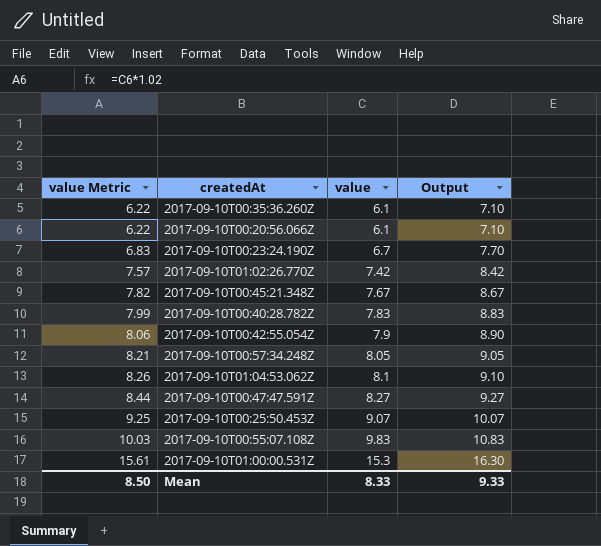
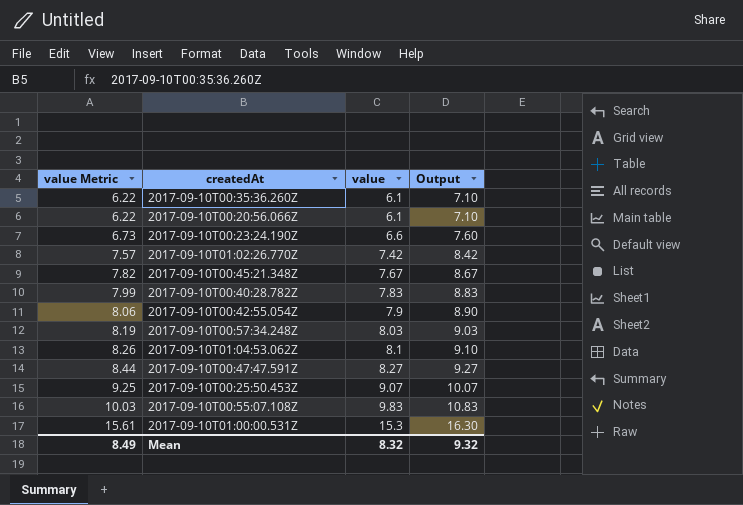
2017-09-10T00:23:24.190Z | value Metric: 6.83 -> 6.73
2017-09-10T00:23:24.190Z | value: 6.7 -> 6.6
2017-09-10T00:23:24.190Z | Output: 7.70 -> 7.60
2017-09-10T00:57:34.248Z | value Metric: 8.21 -> 8.19
2017-09-10T00:57:34.248Z | value: 8.05 -> 8.03
2017-09-10T00:57:34.248Z | Output: 9.05 -> 9.03
Mean | value Metric: 8.50 -> 8.49
Mean | value: 8.33 -> 8.32
Mean | Output: 9.33 -> 9.32

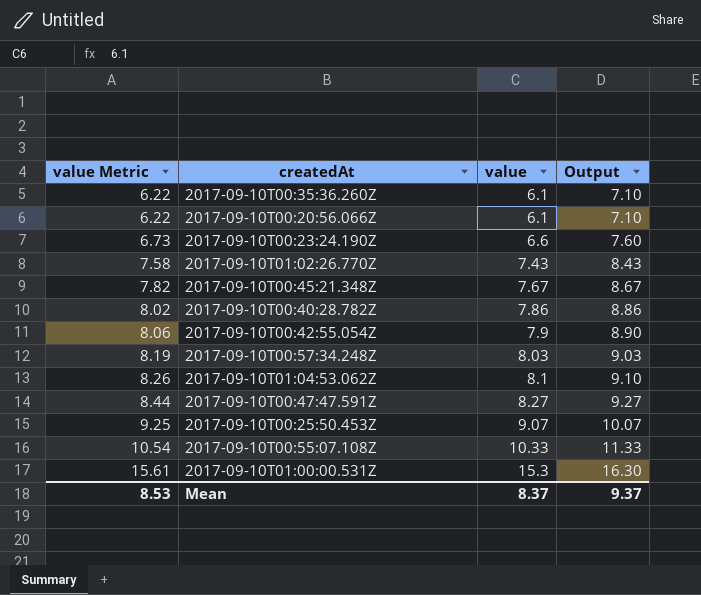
2017-09-10T01:02:26.770Z | value Metric: 7.57 -> 7.58
2017-09-10T01:02:26.770Z | value: 7.42 -> 7.43
2017-09-10T01:02:26.770Z | Output: 8.42 -> 8.43
2017-09-10T00:40:28.782Z | value Metric: 7.99 -> 8.02
2017-09-10T00:40:28.782Z | value: 7.83 -> 7.86
2017-09-10T00:40:28.782Z | Output: 8.83 -> 8.86
2017-09-10T00:55:07.108Z | value Metric: 10.03 -> 10.54
2017-09-10T00:55:07.108Z | value: 9.83 -> 10.33
2017-09-10T00:55:07.108Z | Output: 10.83 -> 11.33
Mean | value Metric: 8.49 -> 8.53
Mean | value: 8.32 -> 8.37
Mean | Output: 9.32 -> 9.37

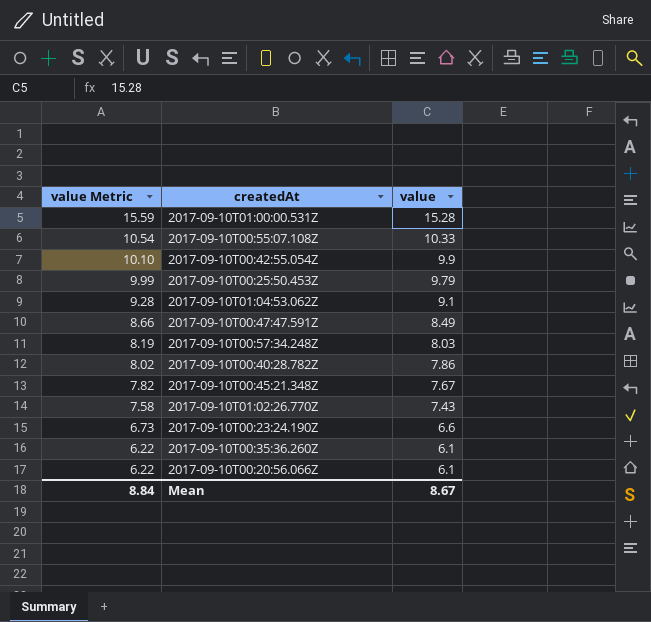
row order: value Metric ascending -> value Metric descending
column Output | formula: [value] + 1 -> none
2017-09-10T01:00:00.531Z | value Metric: 15.61 -> 15.59
2017-09-10T01:00:00.531Z | value: 15.3 -> 15.28
2017-09-10T00:42:55.054Z | value Metric: 8.06 -> 10.10
2017-09-10T00:42:55.054Z | value: 7.9 -> 9.9
2017-09-10T00:25:50.453Z | value Metric: 9.25 -> 9.99
2017-09-10T00:25:50.453Z | value: 9.07 -> 9.79
2017-09-10T01:04:53.062Z | value Metric: 8.26 -> 9.28
2017-09-10T01:04:53.062Z | value: 8.1 -> 9.1
2017-09-10T00:47:47.591Z | value Metric: 8.44 -> 8.66
2017-09-10T00:47:47.591Z | value: 8.27 -> 8.49
Mean | value Metric: 8.53 -> 8.84
Mean | value: 8.37 -> 8.67

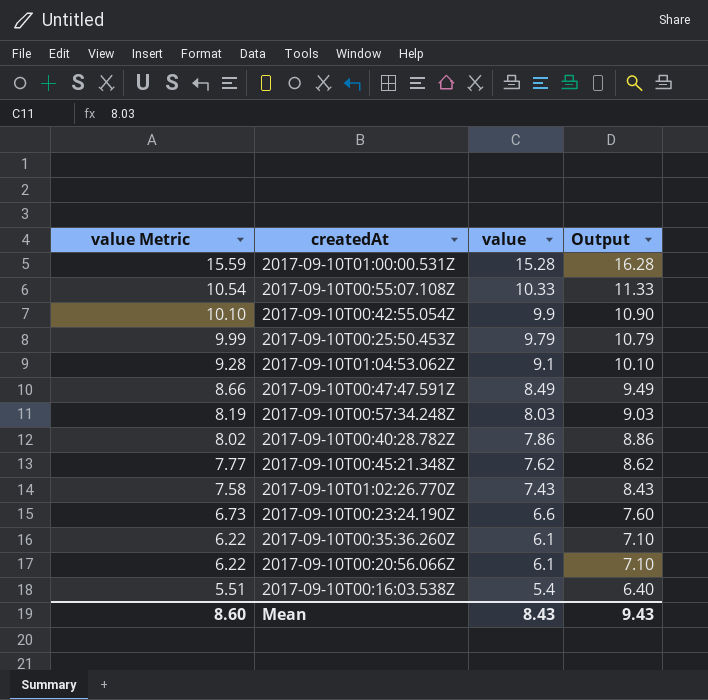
column Output | formula: none -> [value] + 1
2017-09-10T00:45:21.348Z | value Metric: 7.82 -> 7.77
2017-09-10T00:45:21.348Z | value: 7.67 -> 7.62
row 2017-09-10T00:16:03.538Z: none -> 5.51 | 5.4 | 6.40
Mean | value Metric: 8.84 -> 8.60
Mean | value: 8.67 -> 8.43

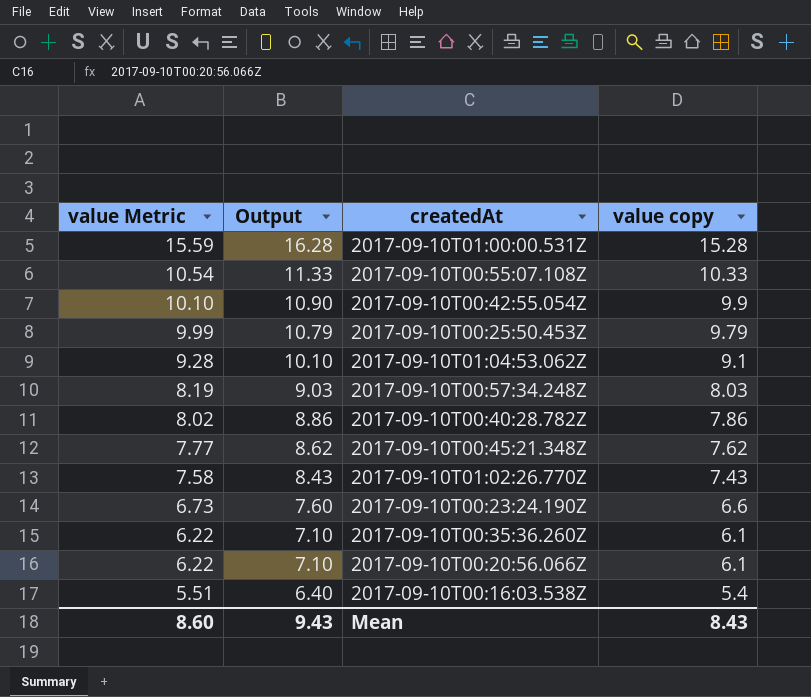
column Output | position: 4 -> 2
column name: value -> value copy
row 2017-09-10T00:47:47.591Z: 8.66 | 8.49 | 9.49 -> none

